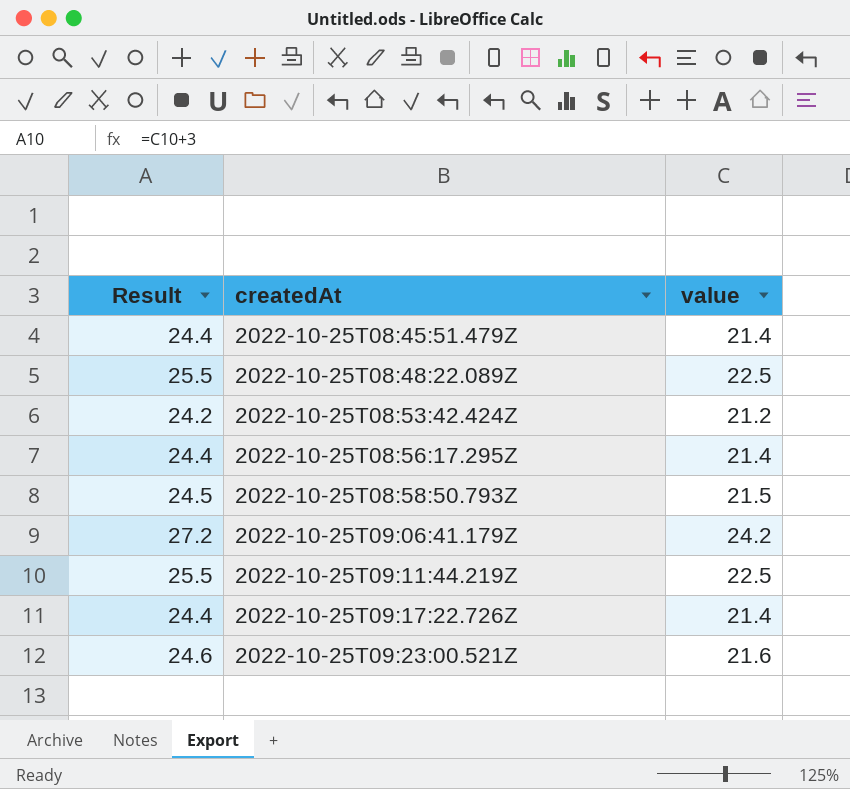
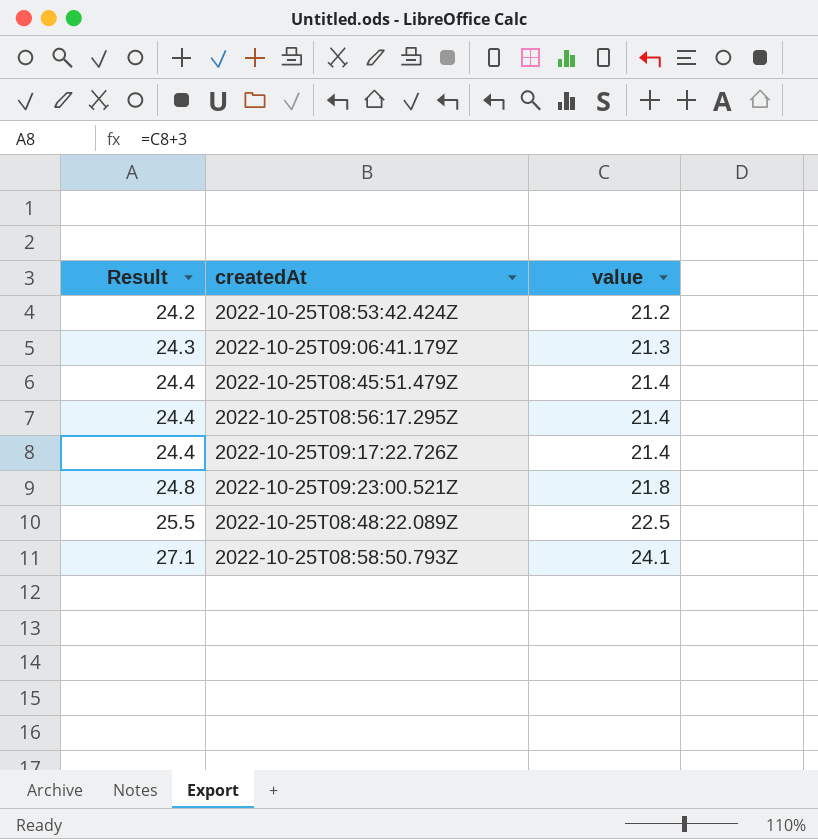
row order: createdAt ascending -> Result ascending
row 2022-10-25T09:11:44.219Z: 25.5 | 22.5 -> none
2022-10-25T09:06:41.179Z | Result: 27.2 -> 24.3
2022-10-25T09:06:41.179Z | value: 24.2 -> 21.3
2022-10-25T09:23:00.521Z | Result: 24.6 -> 24.8
2022-10-25T09:23:00.521Z | value: 21.6 -> 21.8
2022-10-25T08:58:50.793Z | Result: 24.5 -> 27.1
2022-10-25T08:58:50.793Z | value: 21.5 -> 24.1

